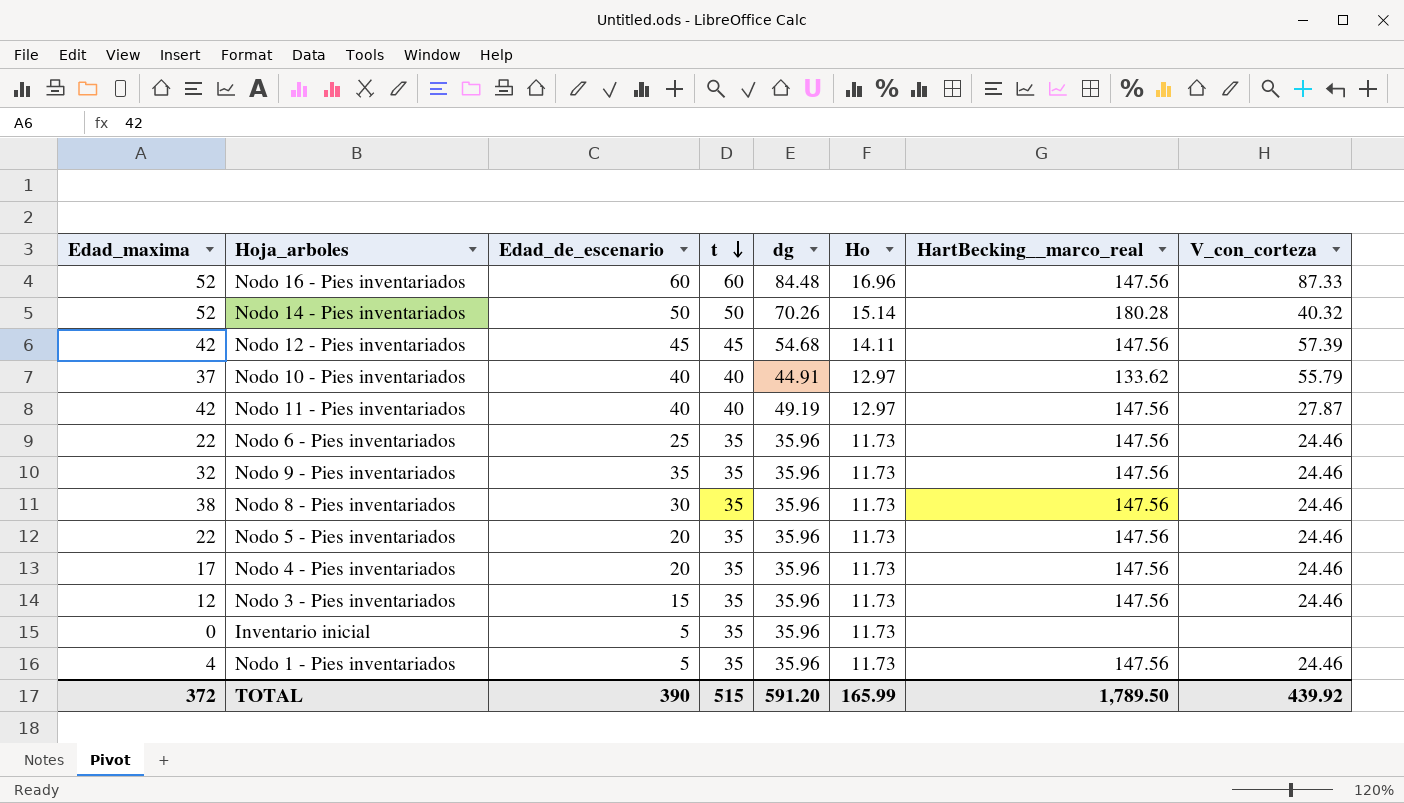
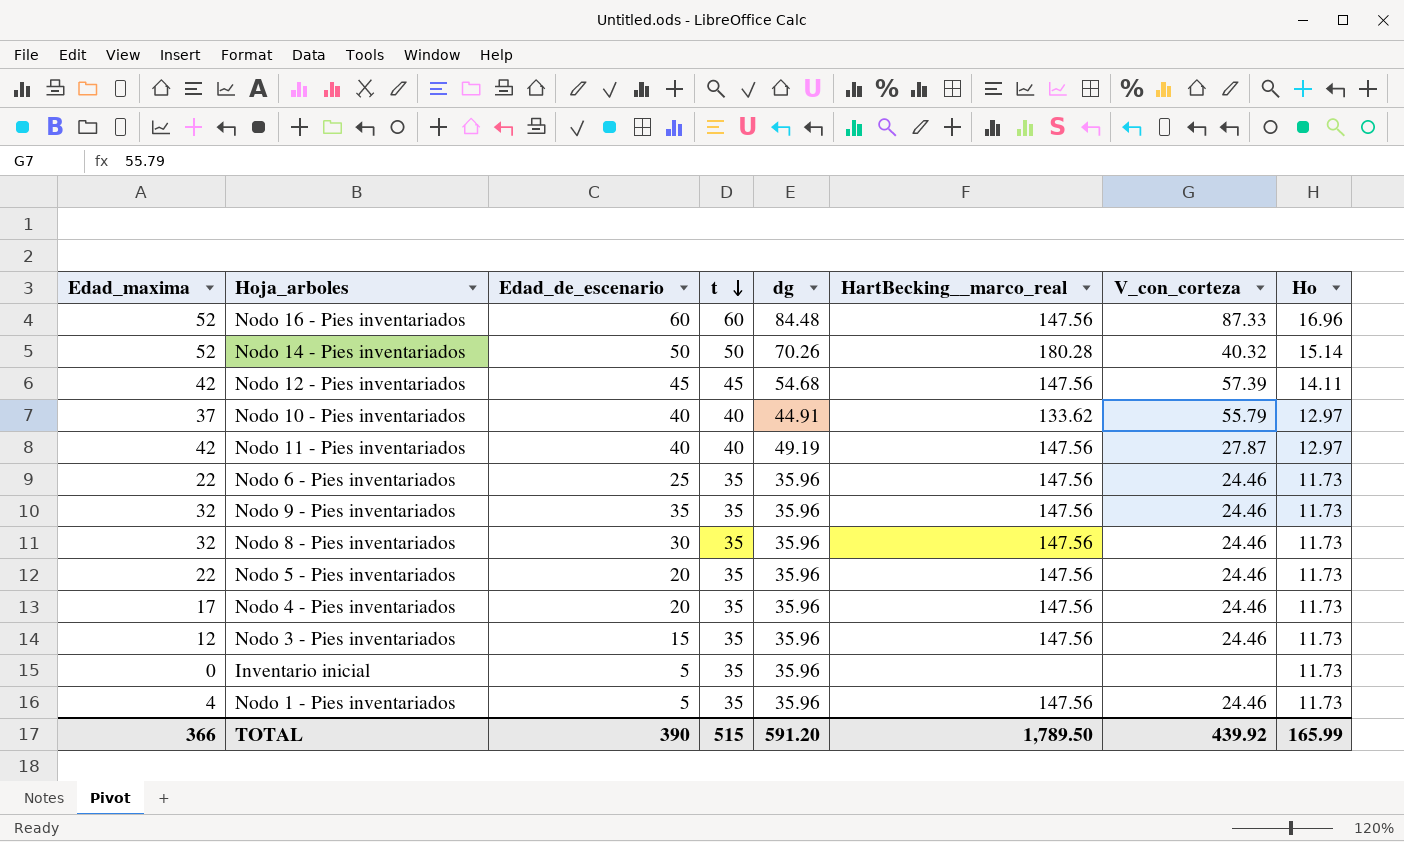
column Ho | position: 6 -> 8
Nodo 8 - Pies inventariados | Edad_maxima: 38 -> 32
TOTAL | Edad_maxima: 372 -> 366

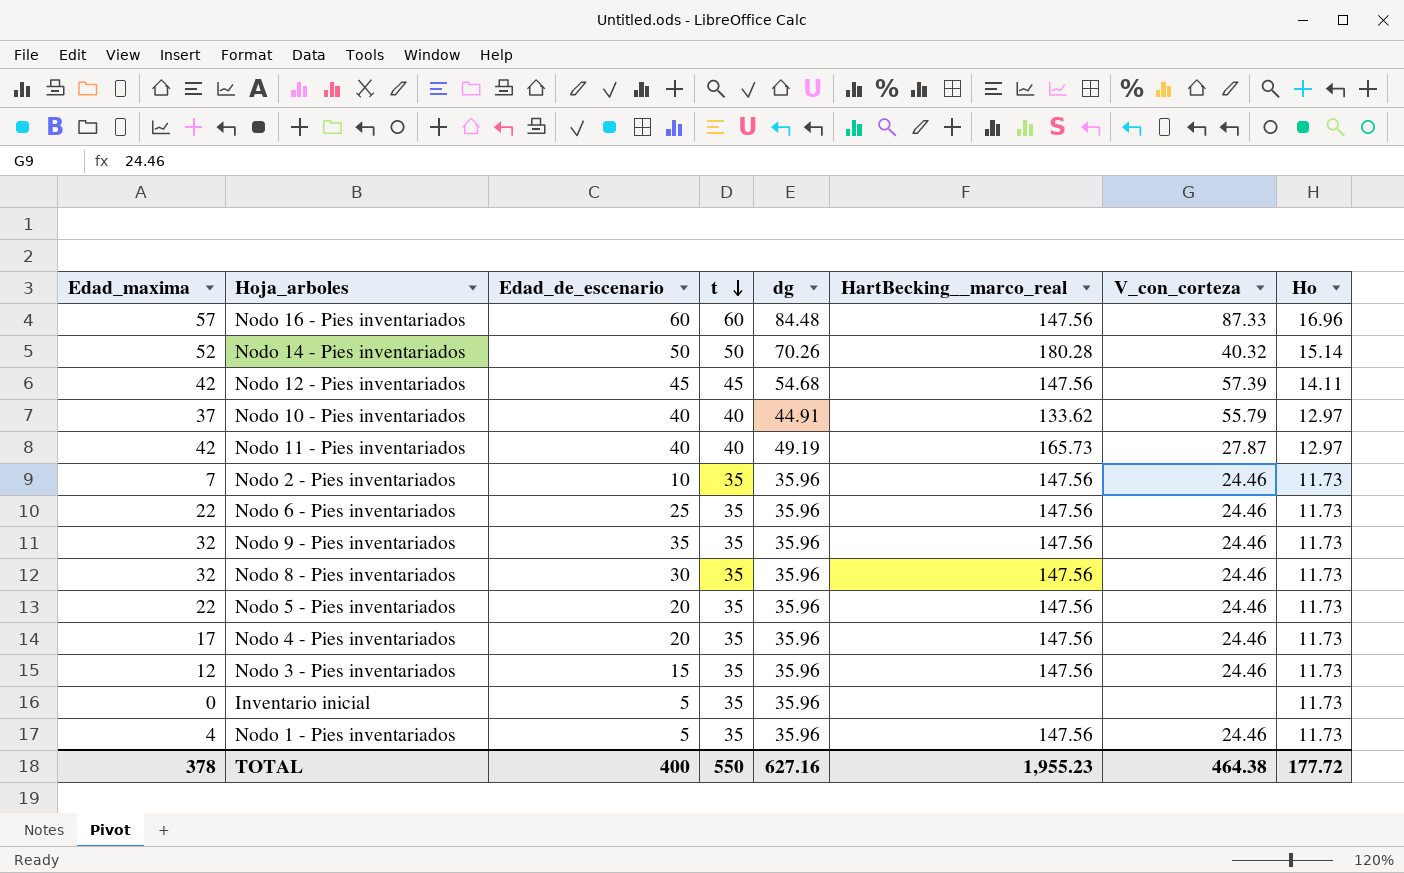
Nodo 16 - Pies inventariados | Edad_maxima: 52 -> 57
Nodo 11 - Pies inventariados | HartBecking__marco_real: 147.56 -> 165.73
row Nodo 2 - Pies inventariados: none -> 7 | 10 | 35 | 35.96 | 147.56 | 24.46 | 11.73
TOTAL | Edad_maxima: 366 -> 378
TOTAL | Edad_de_escenario: 390 -> 400
TOTAL | t: 515 -> 550
TOTAL | dg: 591.20 -> 627.16
TOTAL | HartBecking__marco_real: 1,789.50 -> 1,955.23
TOTAL | V_con_corteza: 439.92 -> 464.38
TOTAL | Ho: 165.99 -> 177.72

